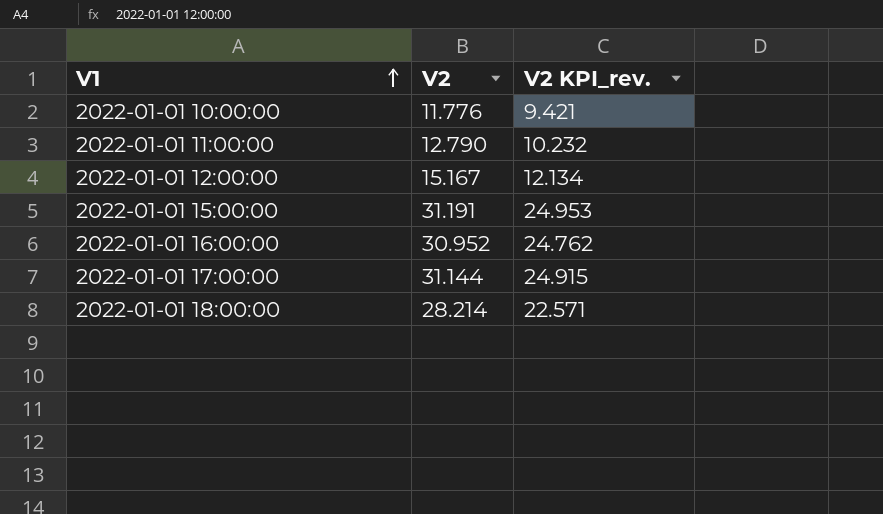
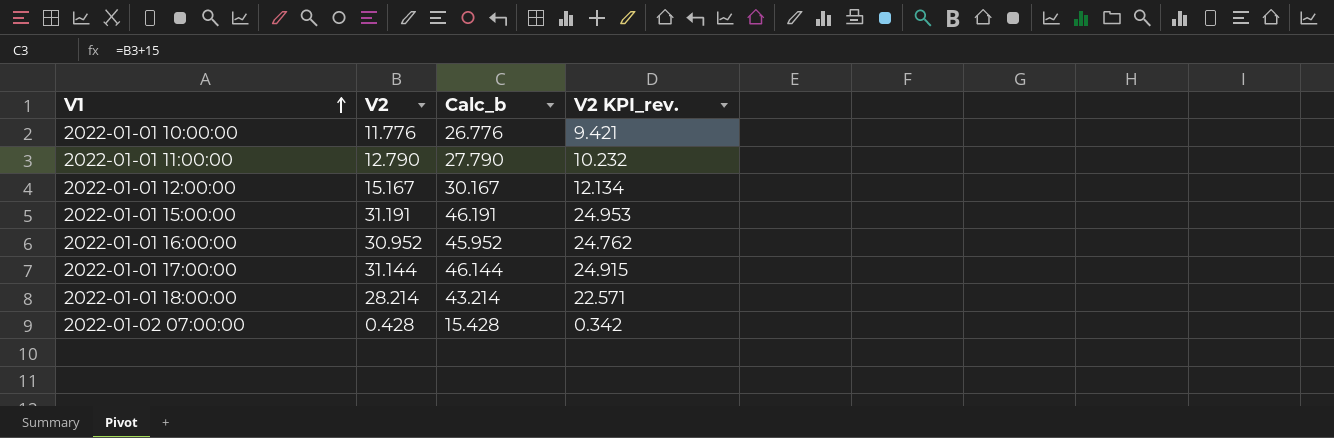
column Calc_b | formula: none -> [V2] + 15
row 2022-01-02 07:00:00: none -> 0.428 | 15.428 | 0.342

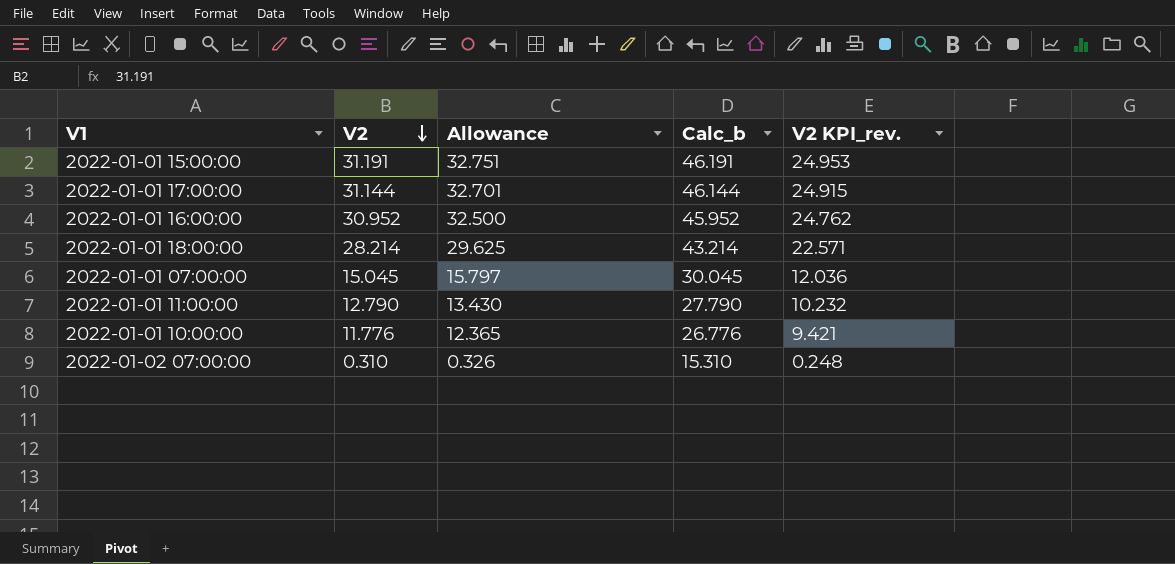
row order: V1 ascending -> V2 descending
column Allowance | formula: none -> [V2] * 1.05
row 2022-01-01 12:00:00: 15.167 | 30.167 | 12.134 -> none
row 2022-01-01 07:00:00: none -> 15.045 | 15.797 | 30.045 | 12.036
2022-01-02 07:00:00 | V2: 0.428 -> 0.310
2022-01-02 07:00:00 | Calc_b: 15.428 -> 15.310
2022-01-02 07:00:00 | V2 KPI_rev.: 0.342 -> 0.248

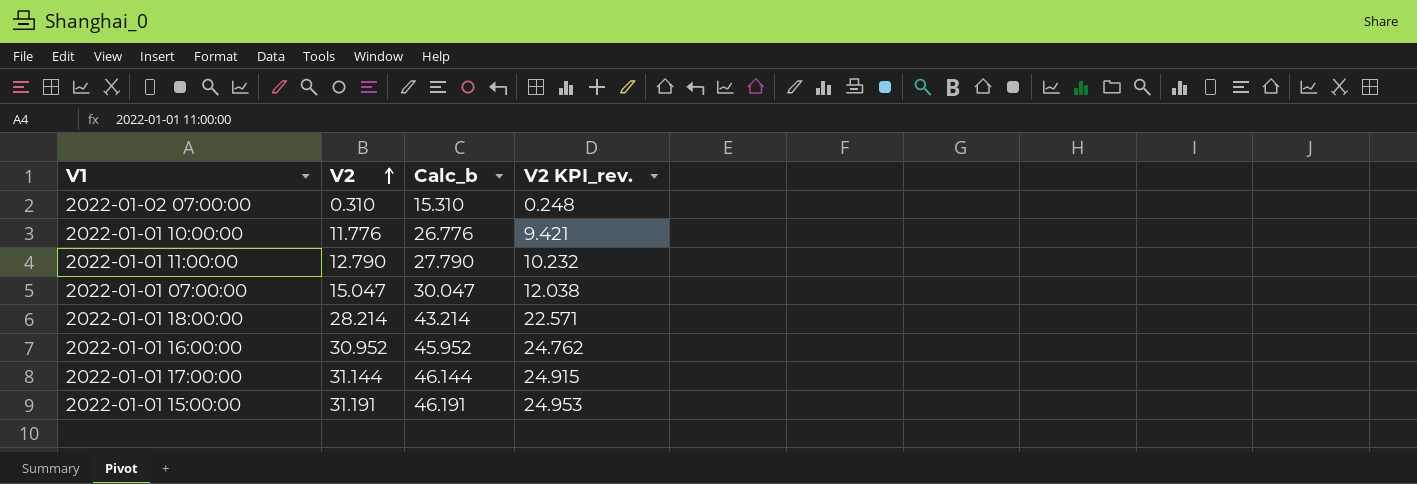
row order: V2 descending -> V2 ascending
column Allowance | formula: [V2] * 1.05 -> none
2022-01-01 07:00:00 | V2: 15.045 -> 15.047
2022-01-01 07:00:00 | Calc_b: 30.045 -> 30.047
2022-01-01 07:00:00 | V2 KPI_rev.: 12.036 -> 12.038

